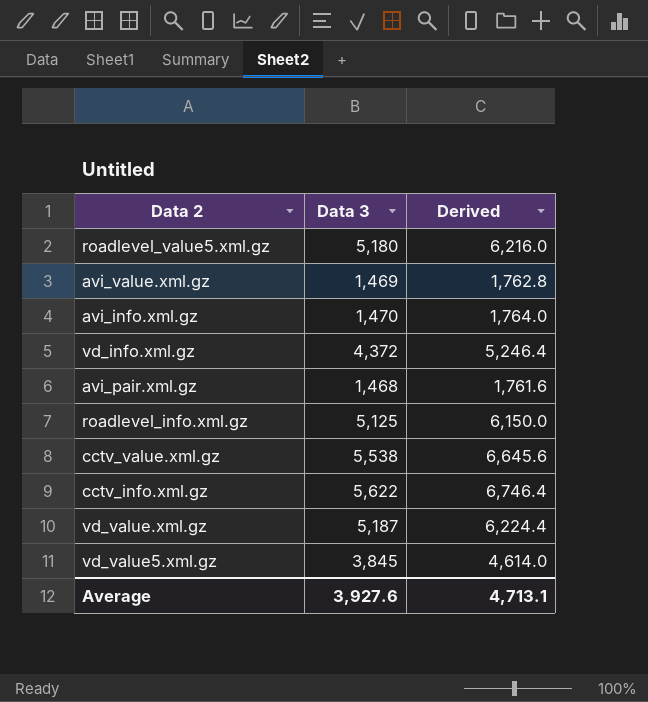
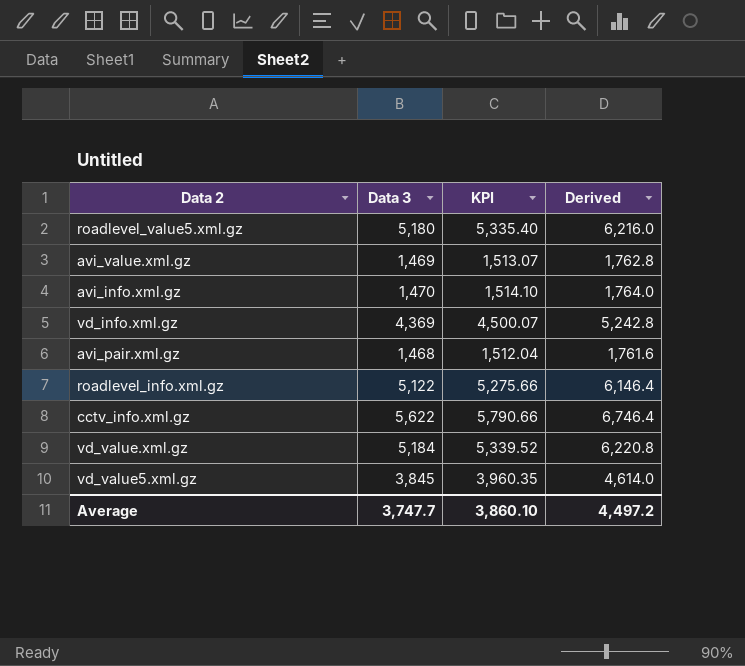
column KPI | formula: none -> [Data 3] * 1.03
row cctv_value.xml.gz: 5,538 | 6,645.6 -> none
vd_info.xml.gz | Data 3: 4,372 -> 4,369
vd_info.xml.gz | Derived: 5,246.4 -> 5,242.8
roadlevel_info.xml.gz | Data 3: 5,125 -> 5,122
roadlevel_info.xml.gz | Derived: 6,150.0 -> 6,146.4
vd_value.xml.gz | Data 3: 5,187 -> 5,184
vd_value.xml.gz | Derived: 6,224.4 -> 6,220.8
Average | Data 3: 3,927.6 -> 3,747.7
Average | Derived: 4,713.1 -> 4,497.2

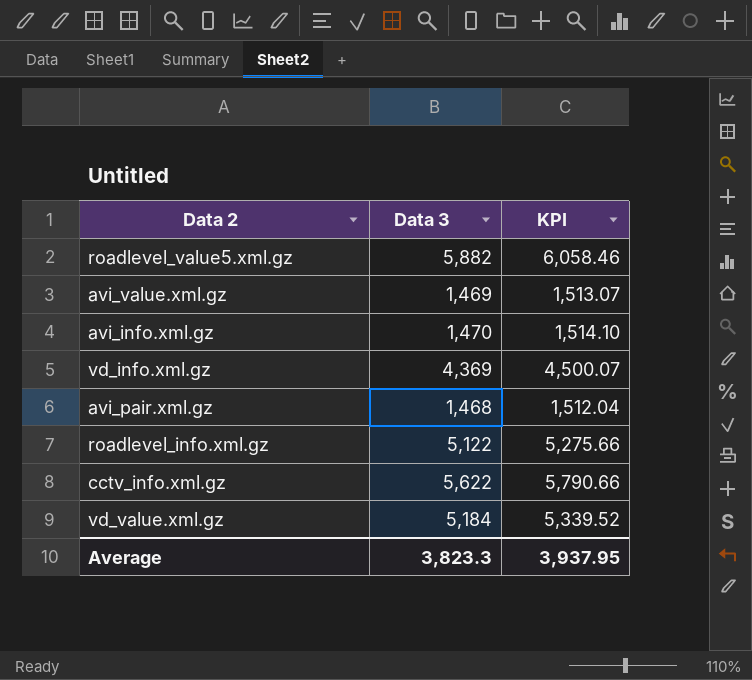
column Derived | formula: [Data 3] * 1.2 -> none
row vd_value5.xml.gz: 3,845 | 3,960.35 | 4,614.0 -> none
roadlevel_value5.xml.gz | Data 3: 5,180 -> 5,882
roadlevel_value5.xml.gz | KPI: 5,335.40 -> 6,058.46
Average | Data 3: 3,747.7 -> 3,823.3
Average | KPI: 3,860.10 -> 3,937.95

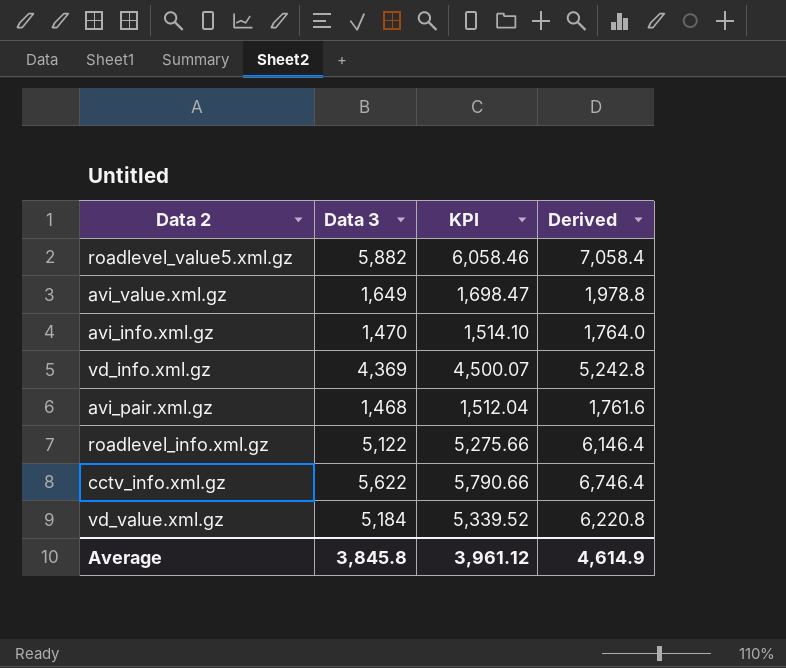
column Derived | formula: none -> [Data 3] * 1.2
avi_value.xml.gz | Data 3: 1,469 -> 1,649
avi_value.xml.gz | KPI: 1,513.07 -> 1,698.47
Average | Data 3: 3,823.3 -> 3,845.8
Average | KPI: 3,937.95 -> 3,961.12

